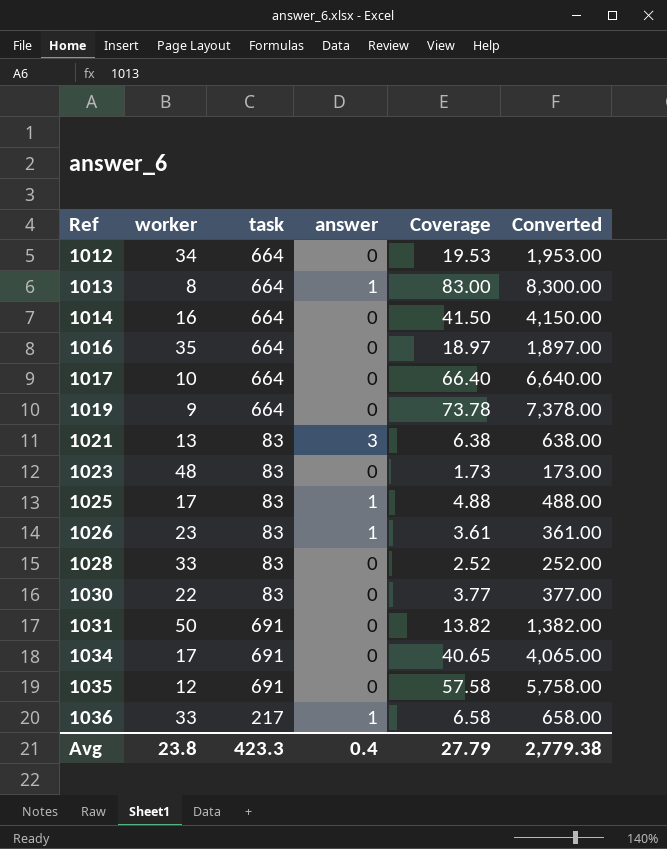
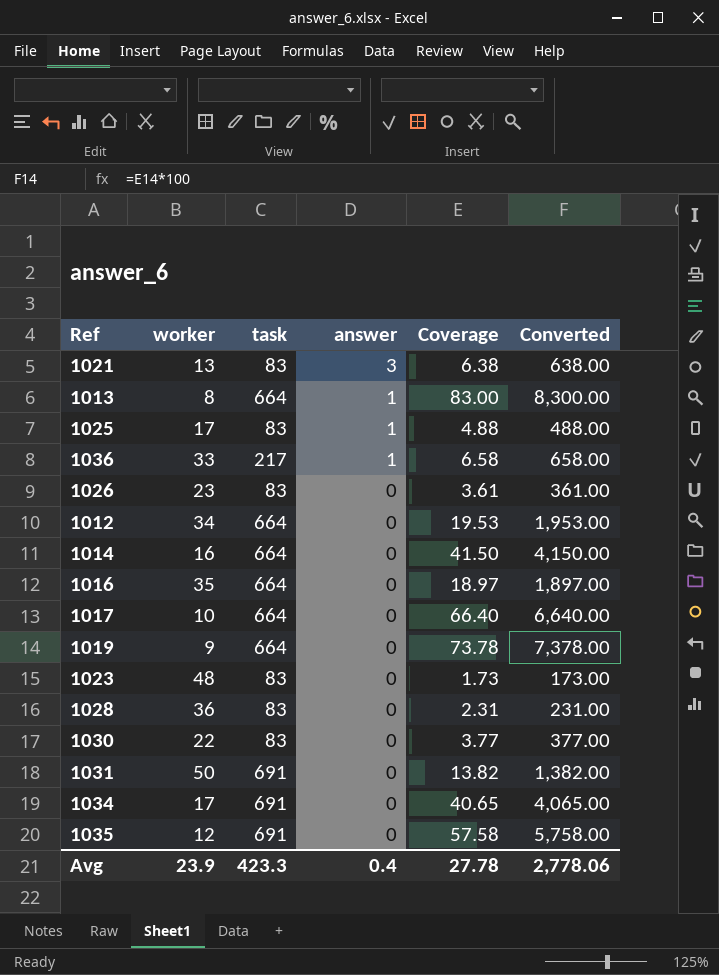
row order: Ref ascending -> answer descending
1026 | answer: 1 -> 0
1028 | worker: 33 -> 36
1028 | Coverage: 2.52 -> 2.31
1028 | Converted: 252.00 -> 231.00
Avg | worker: 23.8 -> 23.9
Avg | Coverage: 27.79 -> 27.78
Avg | Converted: 2,779.38 -> 2,778.06

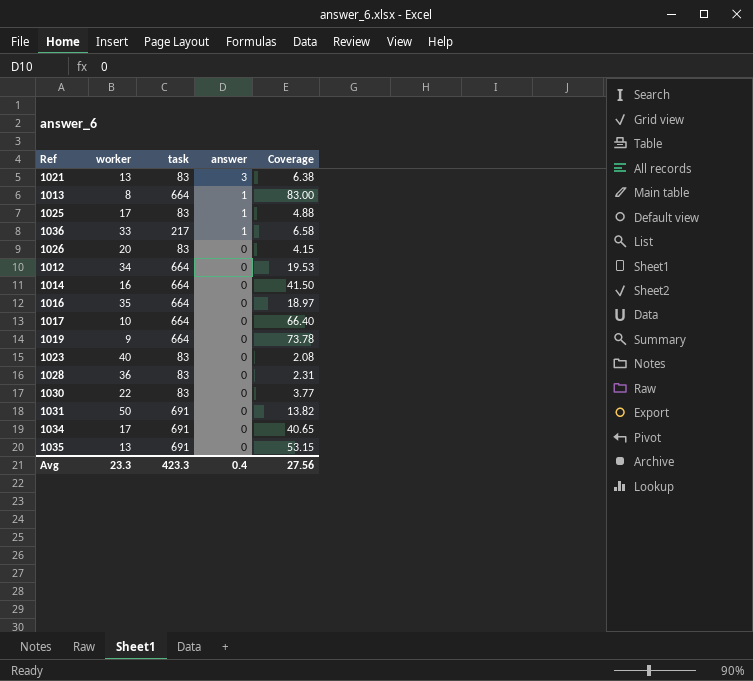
column Converted | formula: [Coverage] * 100 -> none
1026 | worker: 23 -> 20
1026 | Coverage: 3.61 -> 4.15
1023 | worker: 48 -> 40
1023 | Coverage: 1.73 -> 2.08
1035 | worker: 12 -> 13
1035 | Coverage: 57.58 -> 53.15
Avg | worker: 23.9 -> 23.3
Avg | Coverage: 27.78 -> 27.56

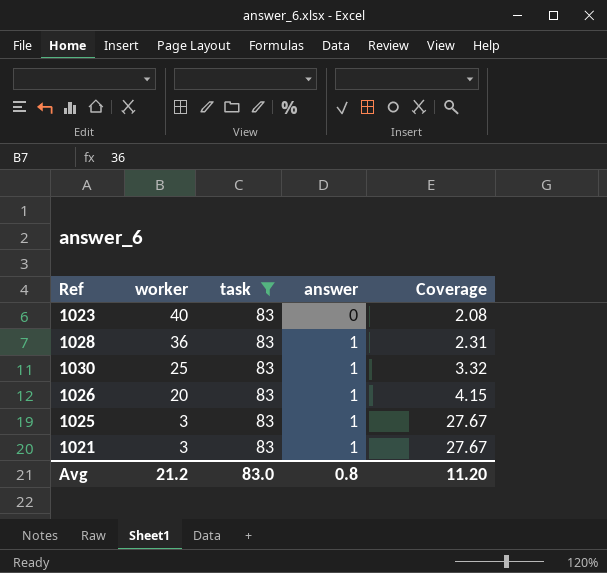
filter: none -> task = 83
row order: answer descending -> worker descending
1028 | answer: 0 -> 1
1030 | worker: 22 -> 25
1030 | answer: 0 -> 1
1030 | Coverage: 3.77 -> 3.32
1026 | answer: 0 -> 1
1025 | worker: 17 -> 3
1025 | Coverage: 4.88 -> 27.67
1021 | worker: 13 -> 3
1021 | answer: 3 -> 1
1021 | Coverage: 6.38 -> 27.67
Avg | worker: 23.3 -> 21.2
Avg | task: 423.3 -> 83.0
Avg | answer: 0.4 -> 0.8
Avg | Coverage: 27.56 -> 11.20

